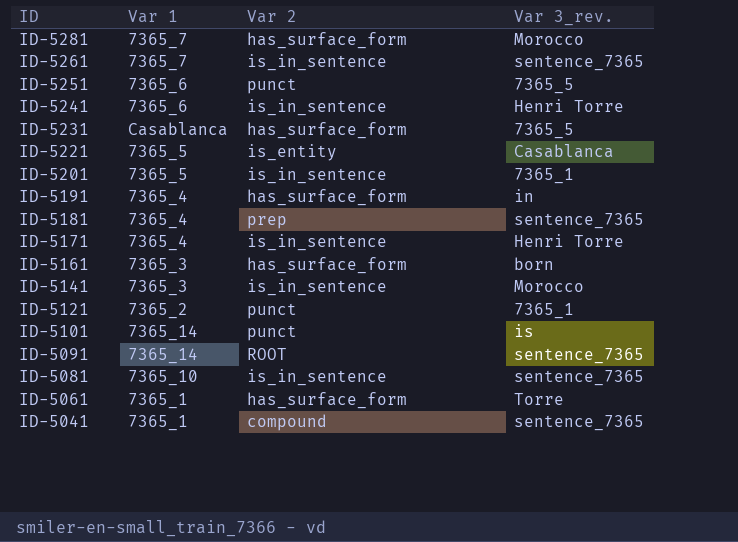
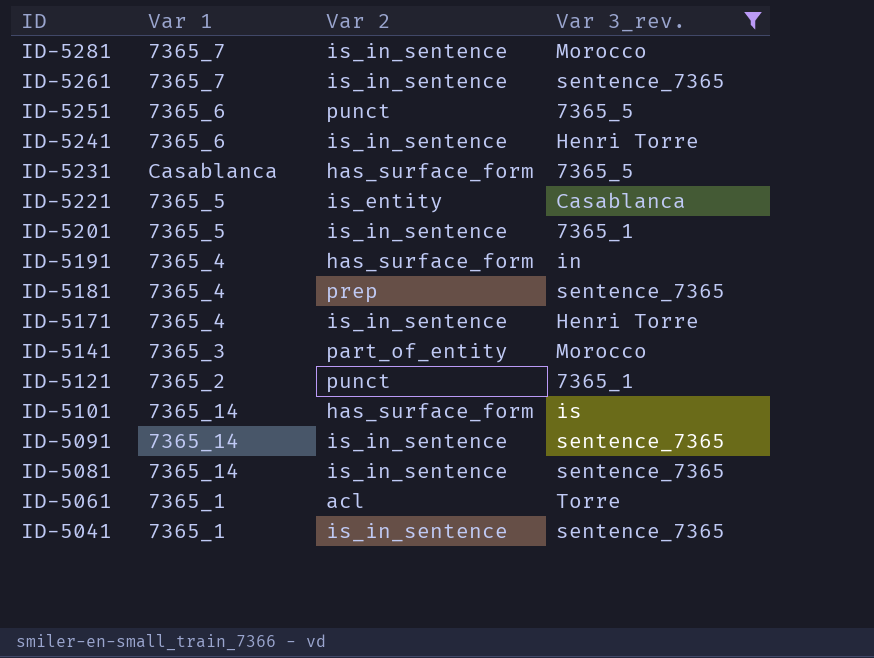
filter: none -> Var 3_rev. != born
ID-5281 | Var 2: has_surface_form -> is_in_sentence
ID-5141 | Var 2: is_in_sentence -> part_of_entity
ID-5101 | Var 2: punct -> has_surface_form
ID-5091 | Var 2: ROOT -> is_in_sentence
ID-5081 | Var 1: 7365_10 -> 7365_14
ID-5061 | Var 2: has_surface_form -> acl
ID-5041 | Var 2: compound -> is_in_sentence

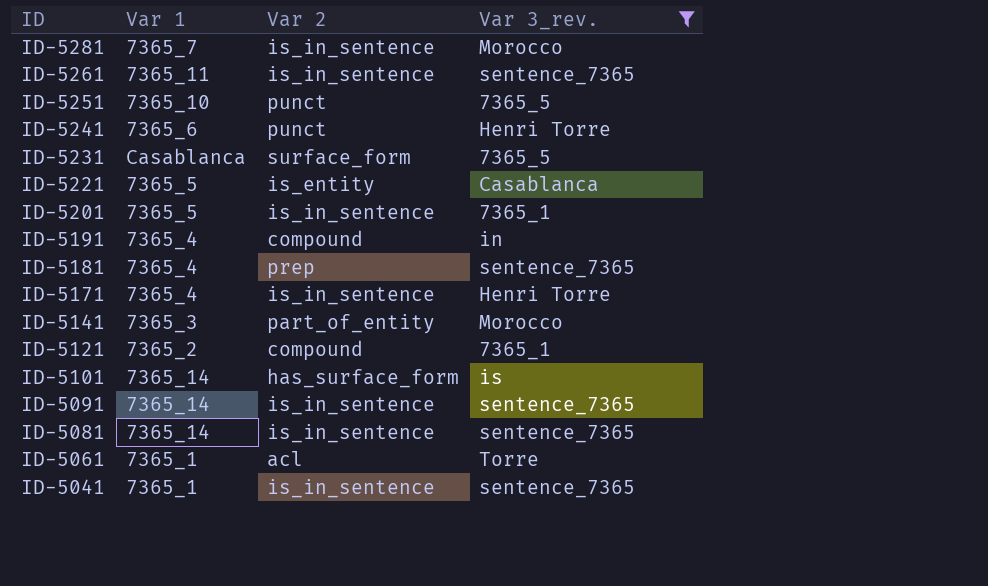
ID-5261 | Var 1: 7365_7 -> 7365_11
ID-5251 | Var 1: 7365_6 -> 7365_10
ID-5241 | Var 2: is_in_sentence -> punct
ID-5231 | Var 2: has_surface_form -> surface_form
ID-5191 | Var 2: has_surface_form -> compound
ID-5121 | Var 2: punct -> compound

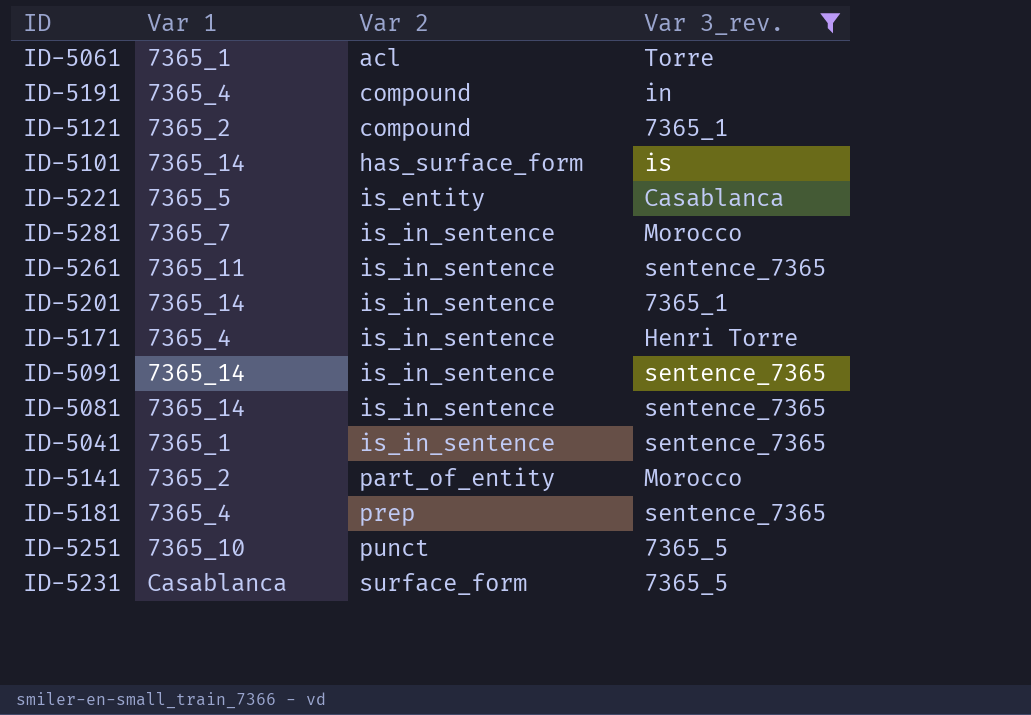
row order: ID descending -> Var 2 ascending
row ID-5241: 7365_6 | punct | Henri Torre -> none
ID-5201 | Var 1: 7365_5 -> 7365_14
ID-5141 | Var 1: 7365_3 -> 7365_2

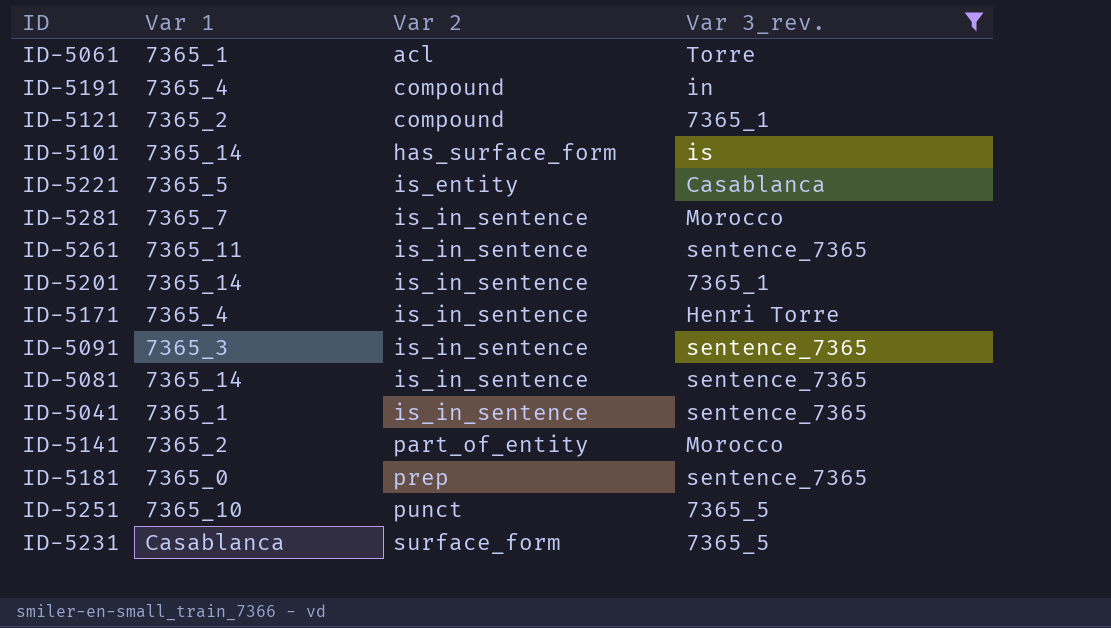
ID-5091 | Var 1: 7365_14 -> 7365_3
ID-5181 | Var 1: 7365_4 -> 7365_0

